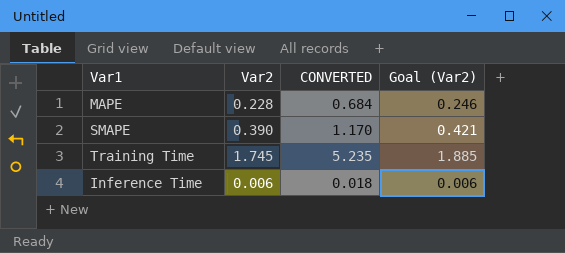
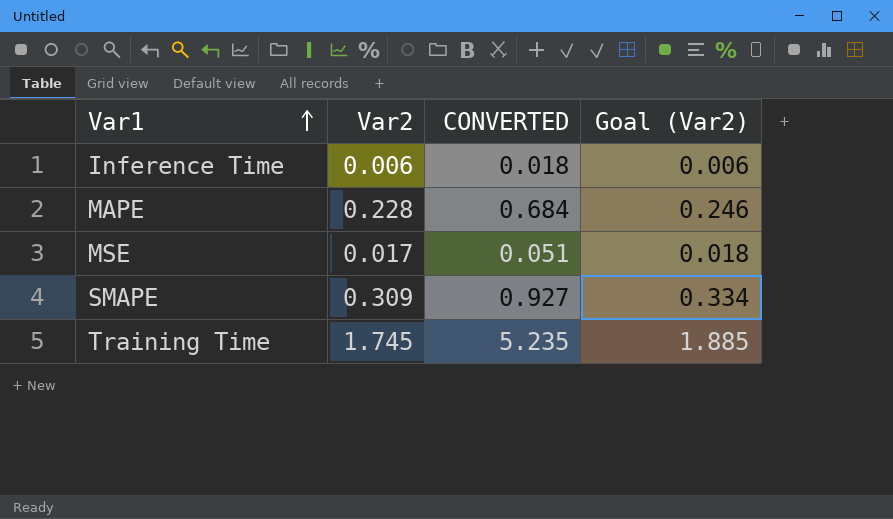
row order: none -> Var1 ascending
row MSE: none -> 0.017 | 0.051 | 0.018
SMAPE | Var2: 0.390 -> 0.309
SMAPE | CONVERTED: 1.170 -> 0.927
SMAPE | Goal (Var2): 0.421 -> 0.334

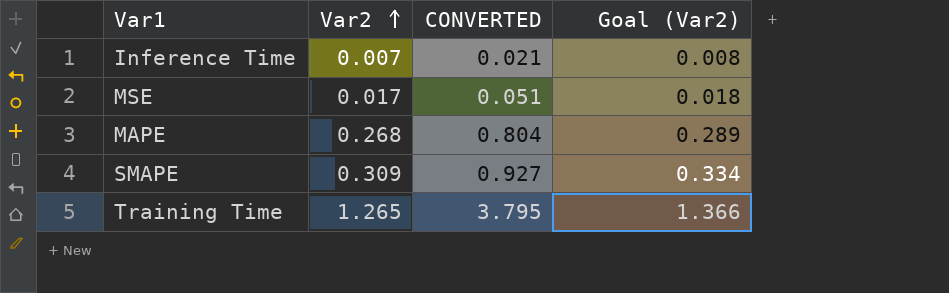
row order: Var1 ascending -> Var2 ascending
Inference Time | Var2: 0.006 -> 0.007
Inference Time | CONVERTED: 0.018 -> 0.021
Inference Time | Goal (Var2): 0.006 -> 0.008
MAPE | Var2: 0.228 -> 0.268
MAPE | CONVERTED: 0.684 -> 0.804
MAPE | Goal (Var2): 0.246 -> 0.289
Training Time | Var2: 1.745 -> 1.265
Training Time | CONVERTED: 5.235 -> 3.795
Training Time | Goal (Var2): 1.885 -> 1.366

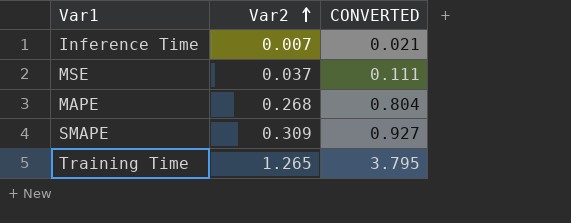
column Goal (Var2) | formula: [Var2] * 1.08 -> none
MSE | Var2: 0.017 -> 0.037
MSE | CONVERTED: 0.051 -> 0.111

